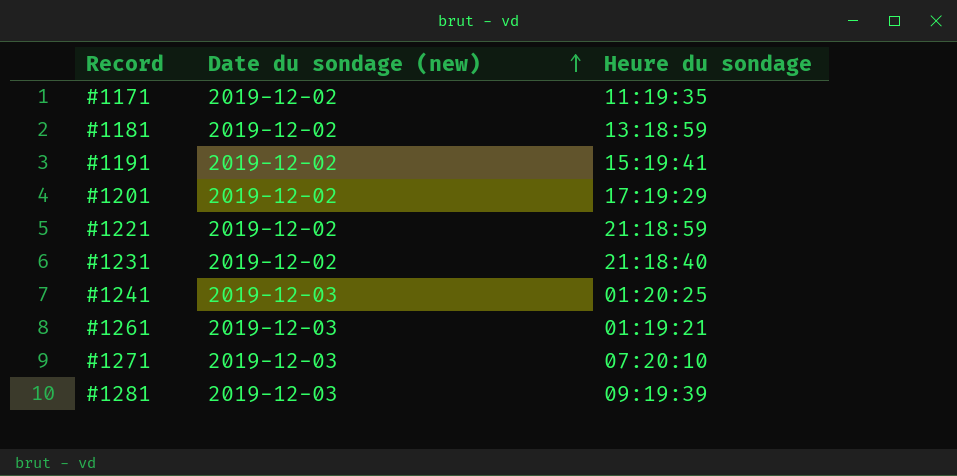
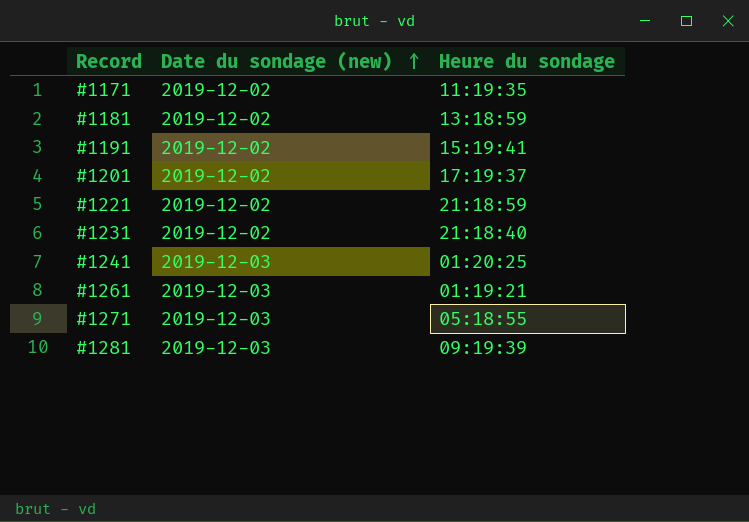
#1201 | Heure du sondage: 17:19:29 -> 17:19:37
#1271 | Heure du sondage: 07:20:10 -> 05:18:55

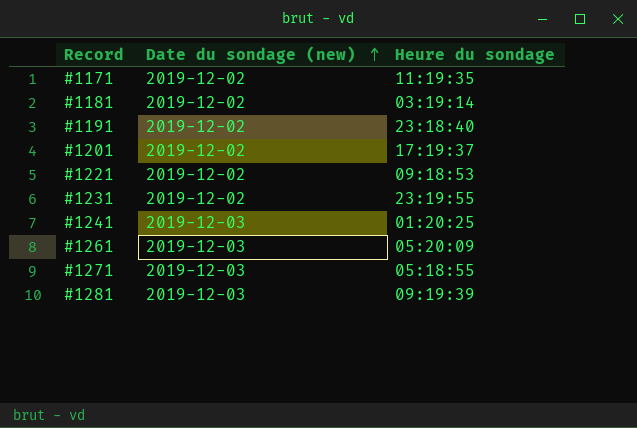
#1181 | Heure du sondage: 13:18:59 -> 03:19:14
#1191 | Heure du sondage: 15:19:41 -> 23:18:40
#1221 | Heure du sondage: 21:18:59 -> 09:18:53
#1231 | Heure du sondage: 21:18:40 -> 23:19:55
#1261 | Heure du sondage: 01:19:21 -> 05:20:09

